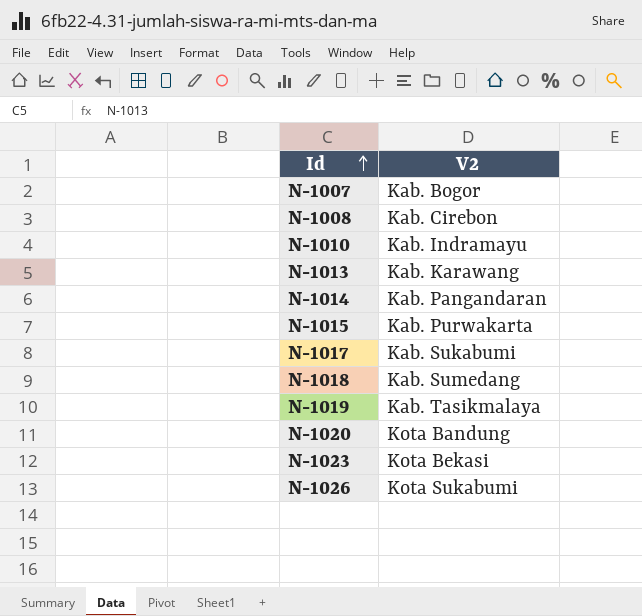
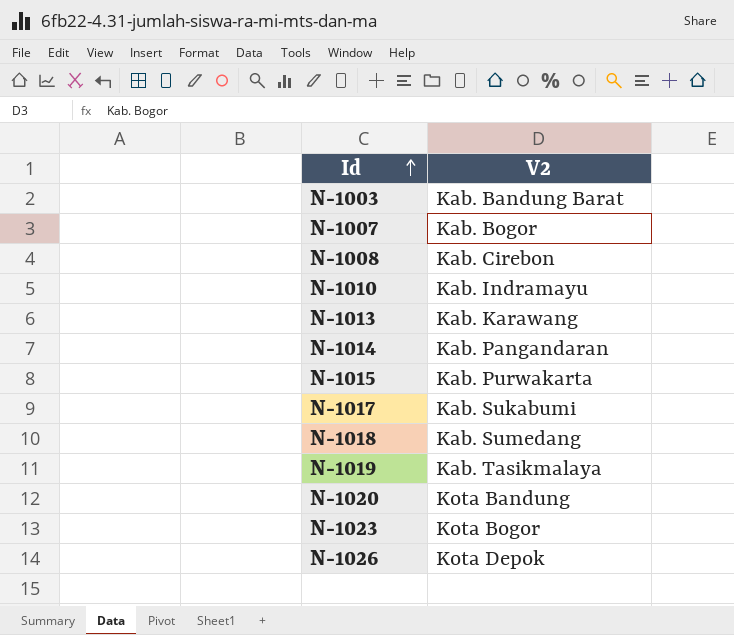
row N-1003: none -> Kab. Bandung Barat
N-1023 | V2: Kota Bekasi -> Kota Bogor
N-1026 | V2: Kota Sukabumi -> Kota Depok

